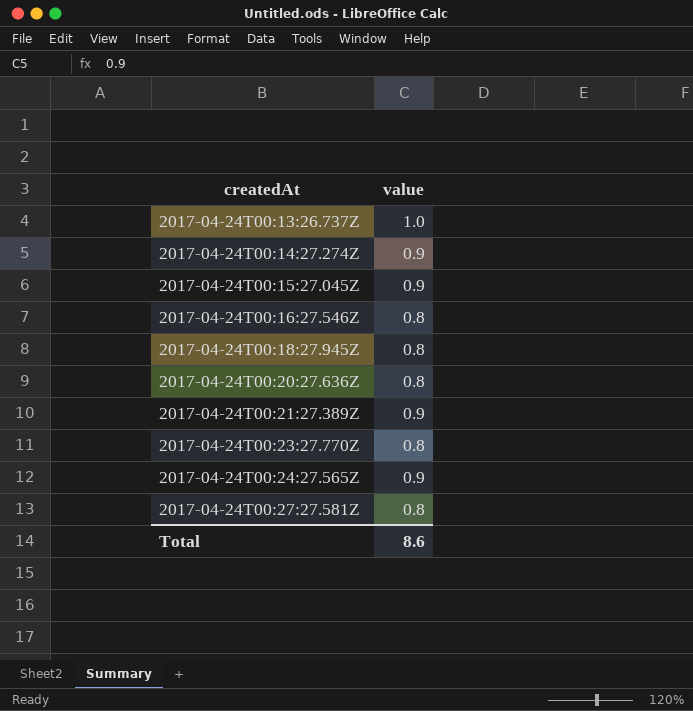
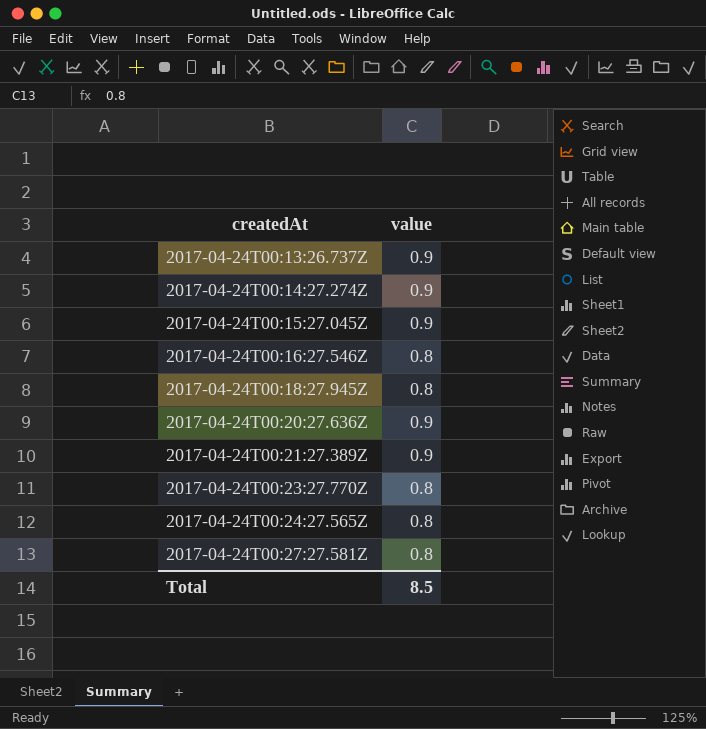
2017-04-24T00:13:26.737Z | value: 1.0 -> 0.9
2017-04-24T00:20:27.636Z | value: 0.8 -> 0.9
2017-04-24T00:24:27.565Z | value: 0.9 -> 0.8
Total | value: 8.6 -> 8.5

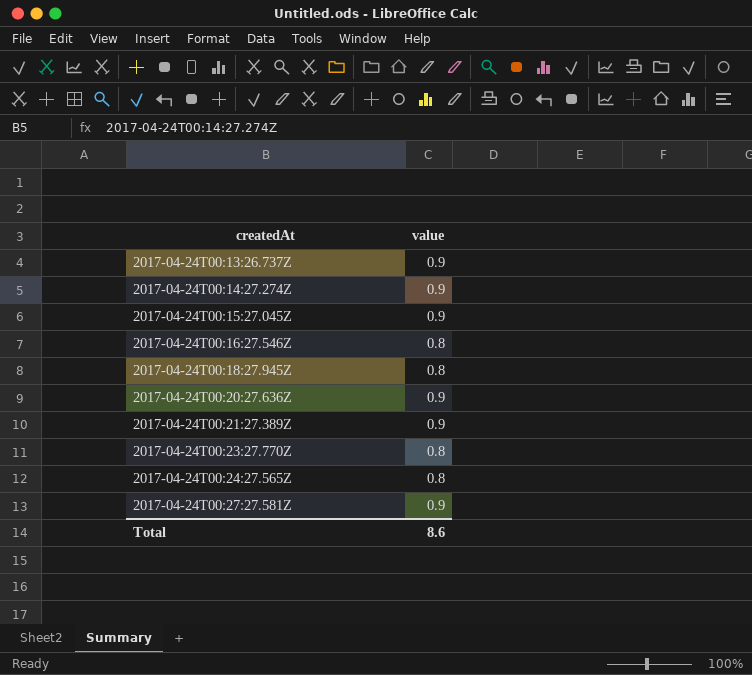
2017-04-24T00:27:27.581Z | value: 0.8 -> 0.9
Total | value: 8.5 -> 8.6

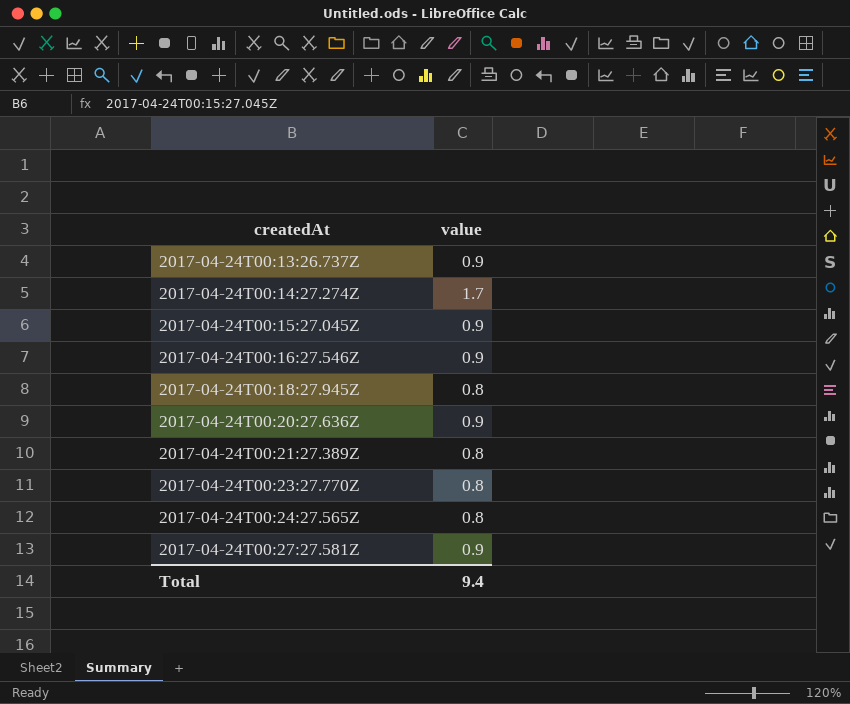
2017-04-24T00:14:27.274Z | value: 0.9 -> 1.7
2017-04-24T00:16:27.546Z | value: 0.8 -> 0.9
2017-04-24T00:21:27.389Z | value: 0.9 -> 0.8
Total | value: 8.6 -> 9.4

